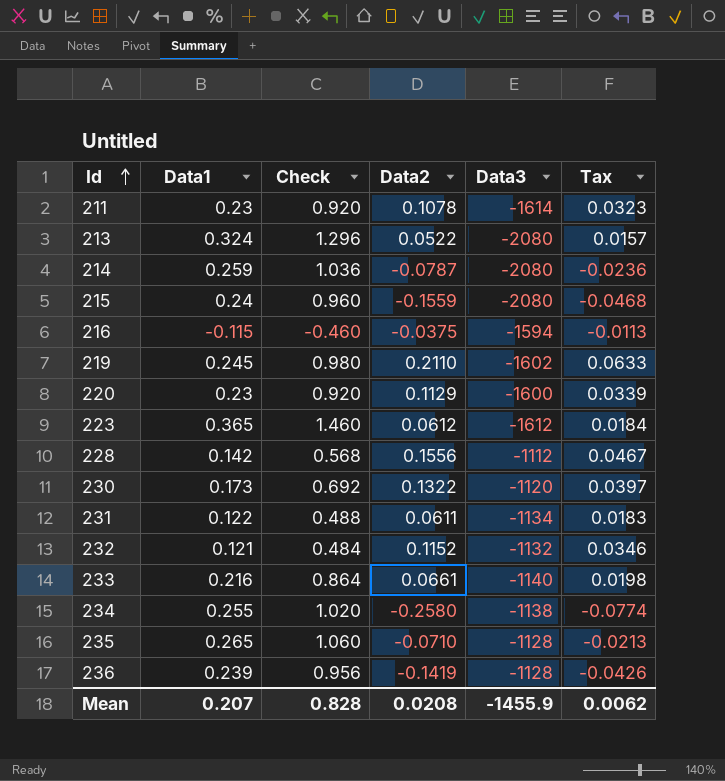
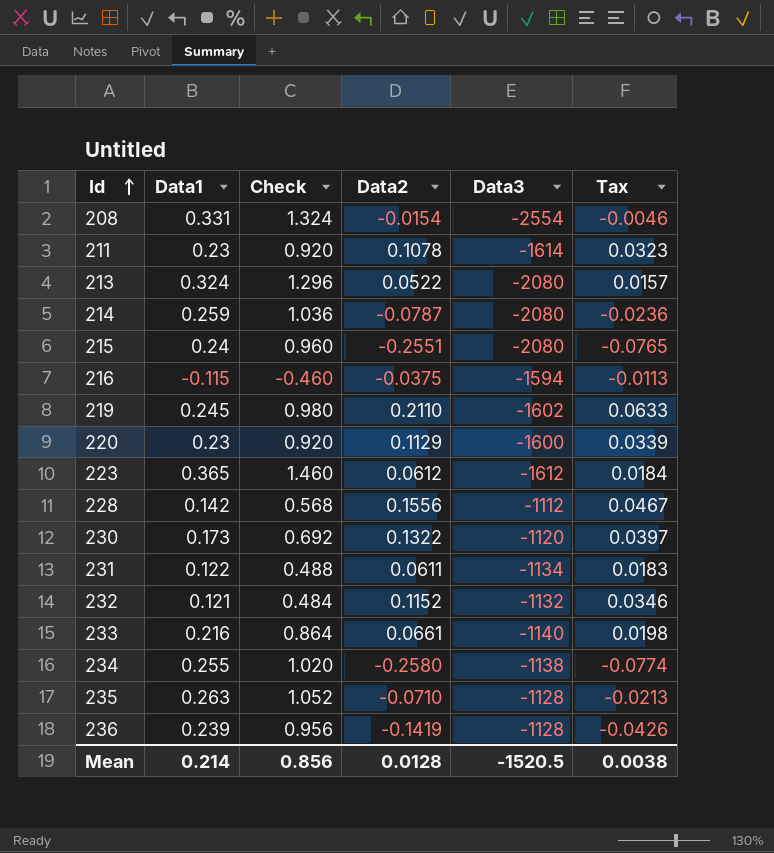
row 208: none -> 0.331 | 1.324 | -0.0154 | -2554 | -0.0046
215 | Data2: -0.1559 -> -0.2551
215 | Tax: -0.0468 -> -0.0765
235 | Data1: 0.265 -> 0.263
235 | Check: 1.060 -> 1.052
Mean | Data1: 0.207 -> 0.214
Mean | Check: 0.828 -> 0.856
Mean | Data2: 0.0208 -> 0.0128
Mean | Data3: -1455.9 -> -1520.5
Mean | Tax: 0.0062 -> 0.0038

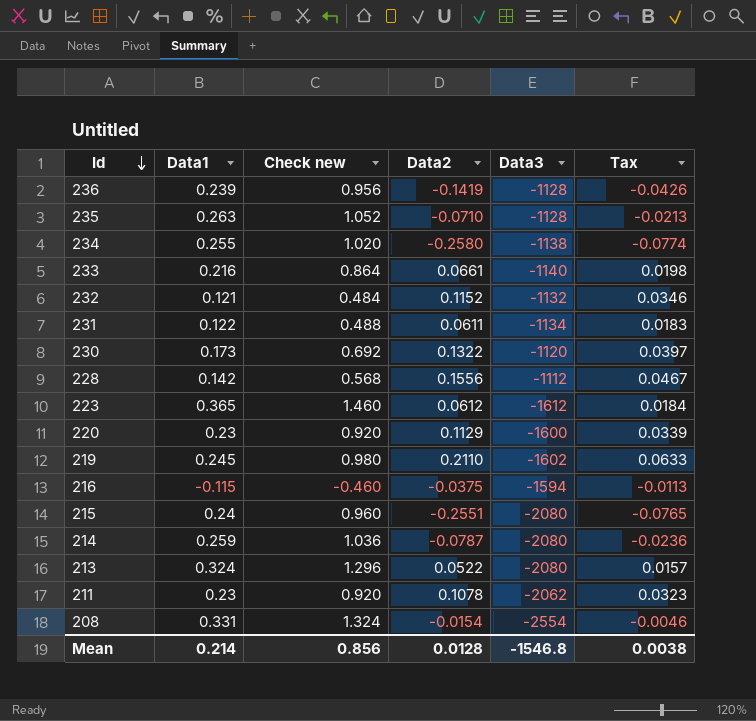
row order: Id ascending -> Id descending
column name: Check -> Check new
211 | Data3: -1614 -> -2062
Mean | Data3: -1520.5 -> -1546.8

